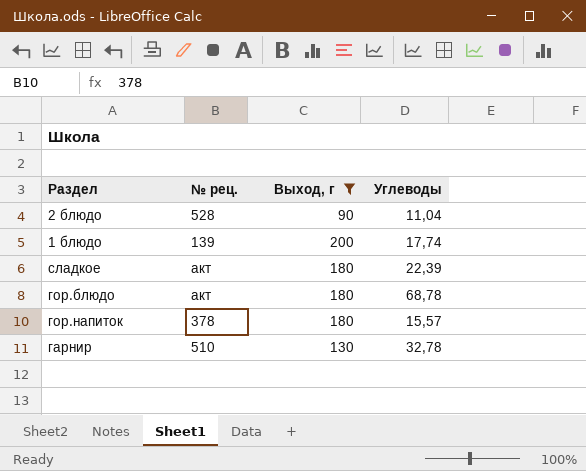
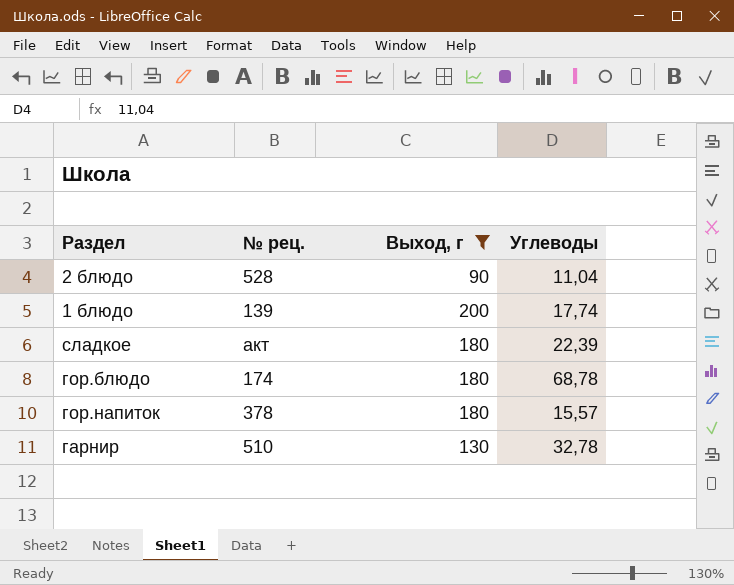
гор.блюдо | № рец.: акт -> 174

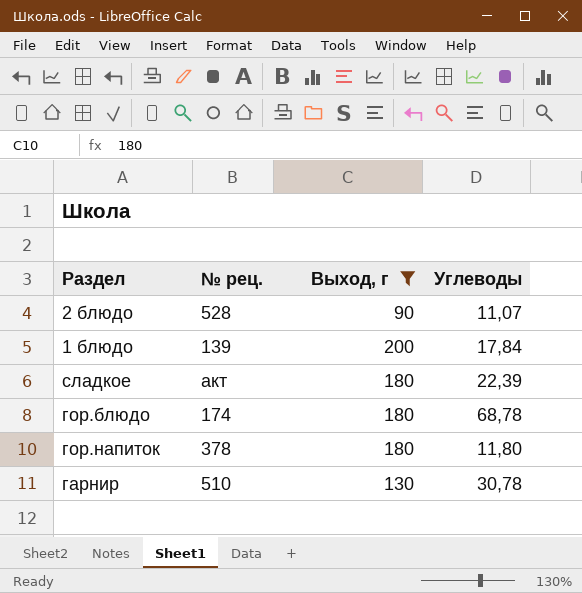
2 блюдо | Углеводы: 11,04 -> 11,07
1 блюдо | Углеводы: 17,74 -> 17,84
гор.напиток | Углеводы: 15,57 -> 11,80
гарнир | Углеводы: 32,78 -> 30,78

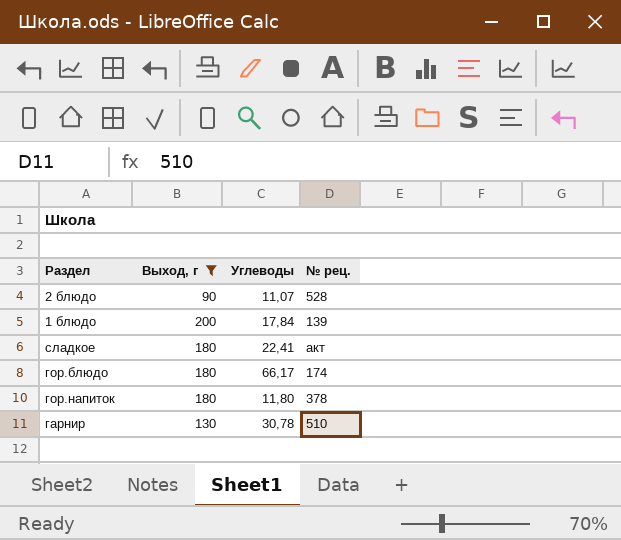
column № рец. | position: 2 -> 4
сладкое | Углеводы: 22,39 -> 22,41
гор.блюдо | Углеводы: 68,78 -> 66,17

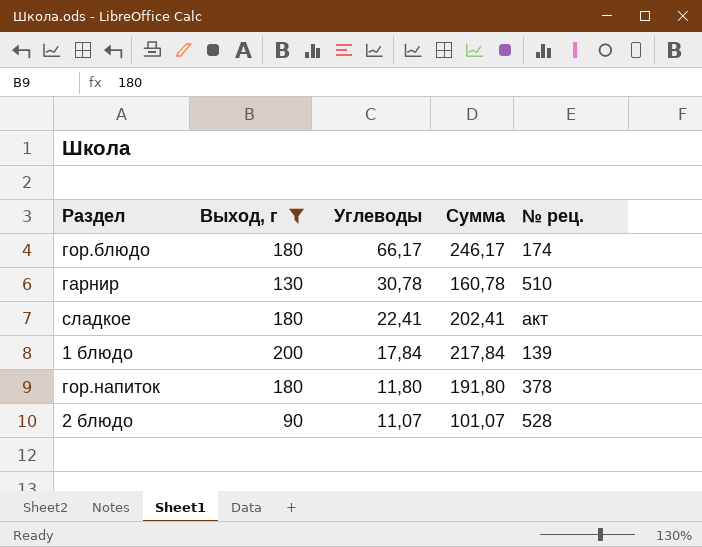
row order: none -> Углеводы descending
column Сумма | formula: none -> [Выход, г] + [Углеводы]

